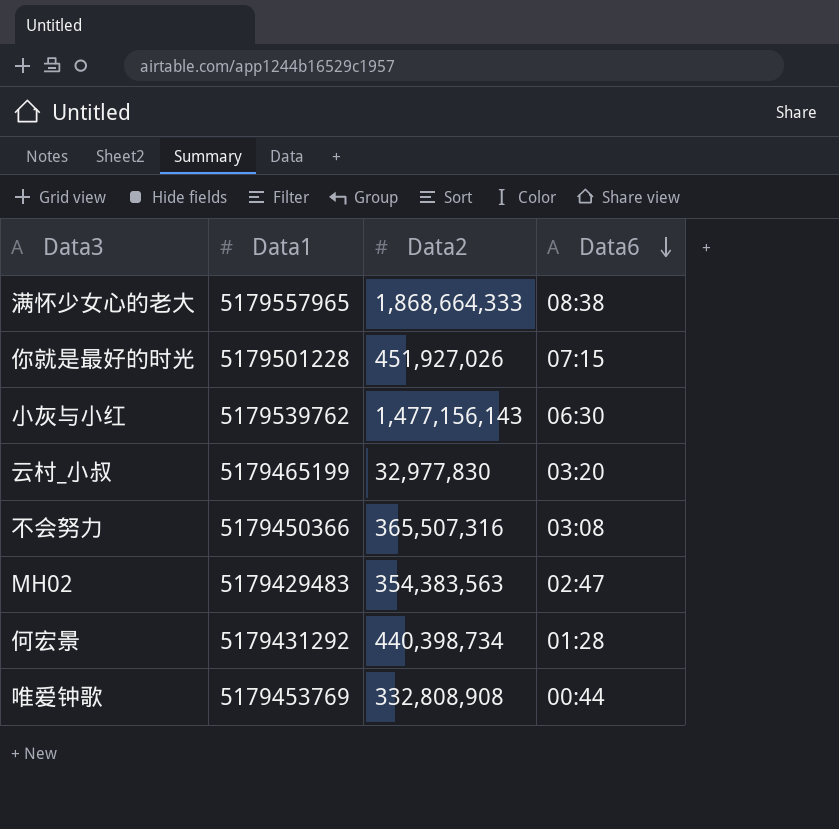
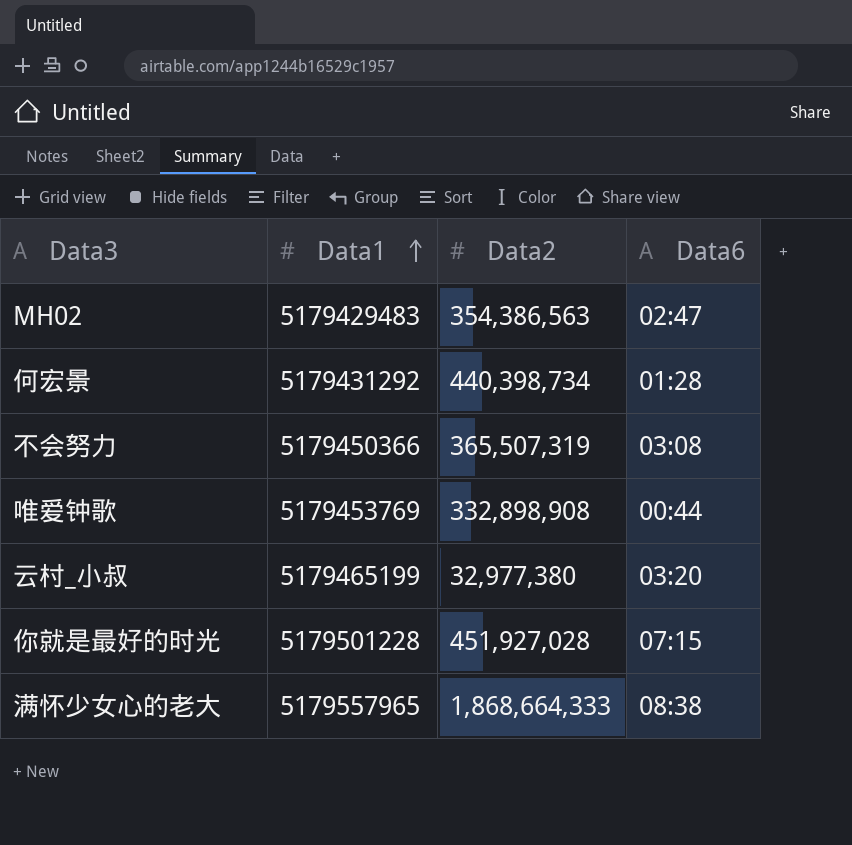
row order: Data6 descending -> Data1 ascending
row 小灰与小红: 5179539762 | 1,477,156,143 | 06:30 -> none
MH02 | Data2: 354,383,563 -> 354,386,563
不会努力 | Data2: 365,507,316 -> 365,507,319
唯爱钟歌 | Data2: 332,808,908 -> 332,898,908
云村_小叔 | Data2: 32,977,830 -> 32,977,380
你就是最好的时光 | Data2: 451,927,026 -> 451,927,028

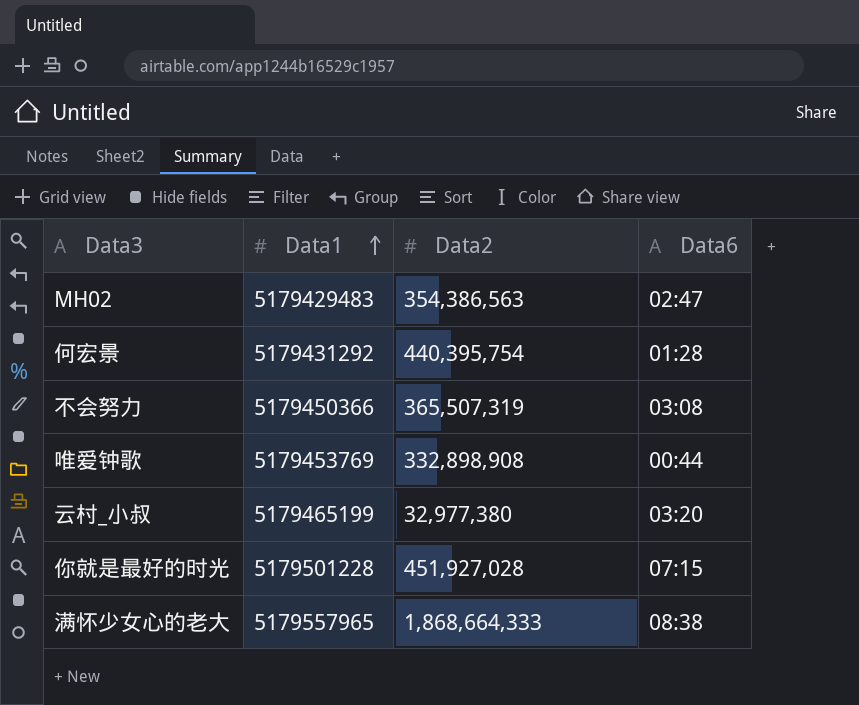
何宏景 | Data2: 440,398,734 -> 440,395,754

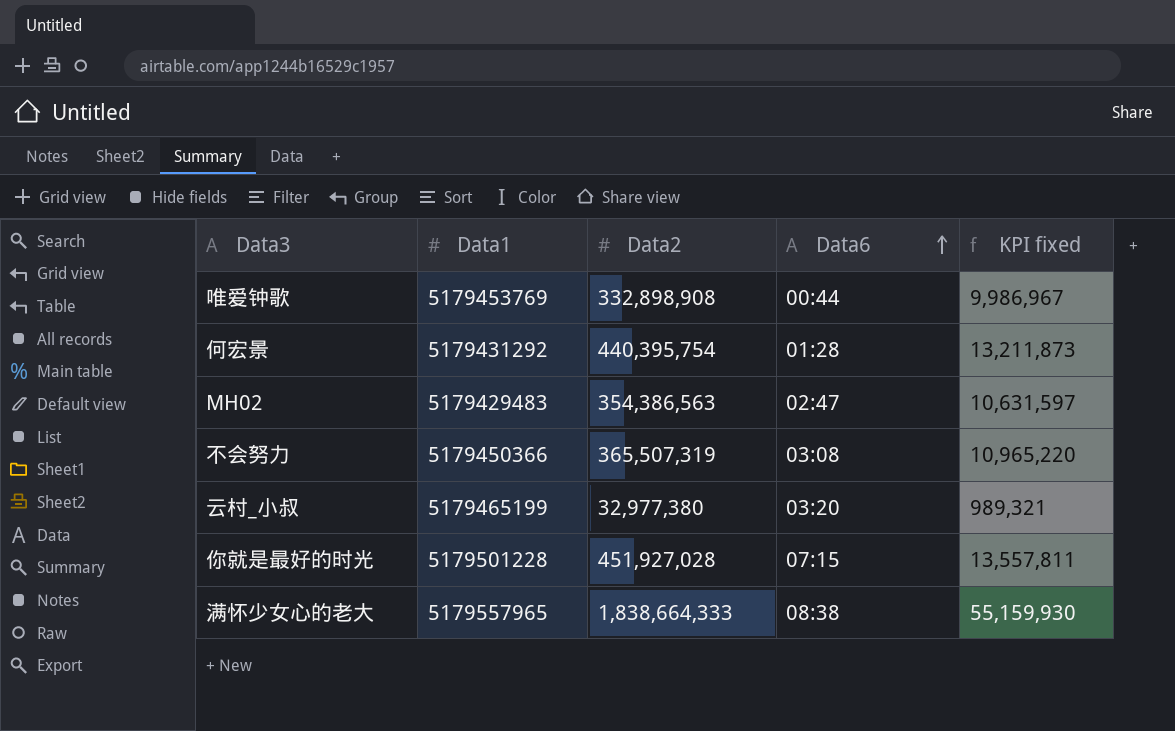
row order: Data1 ascending -> Data6 ascending
column KPI fixed | formula: none -> [Data2] * 0.03
满怀少女心的老大 | Data2: 1,868,664,333 -> 1,838,664,333

